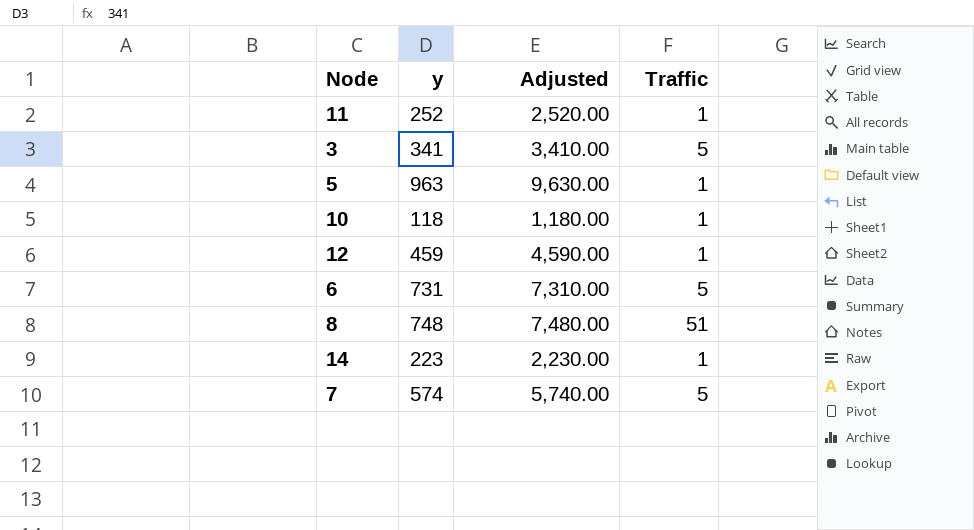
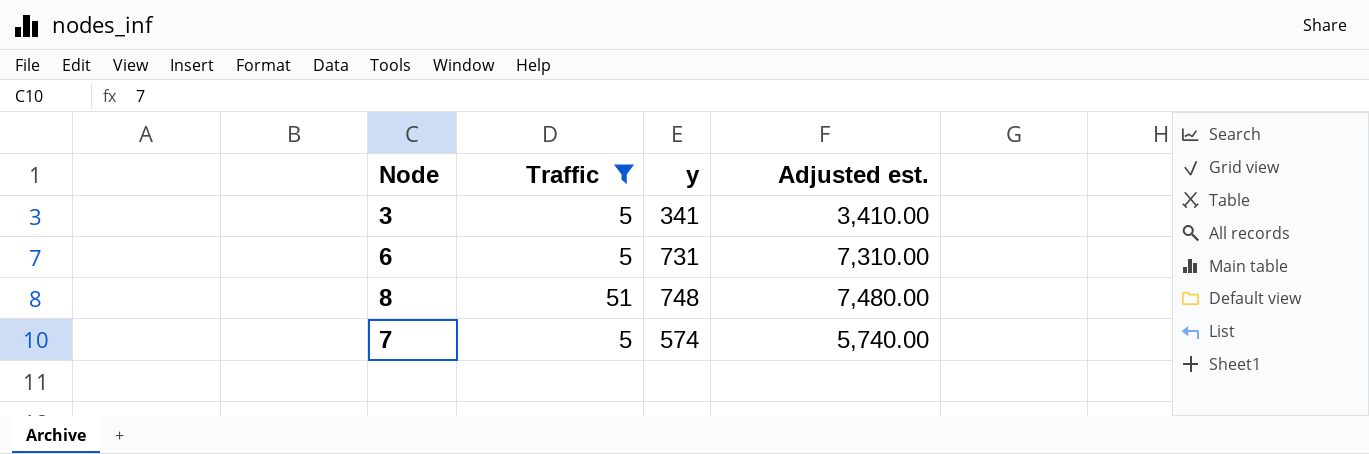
filter: none -> Traffic != 1
column Traffic | position: 4 -> 2
column name: Adjusted -> Adjusted est.

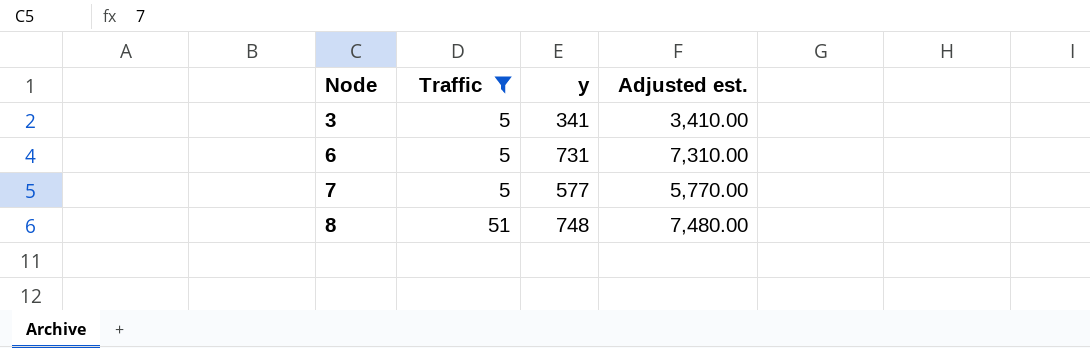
row order: none -> Node ascending
7 | y: 574 -> 577
7 | Adjusted est.: 5,740.00 -> 5,770.00

